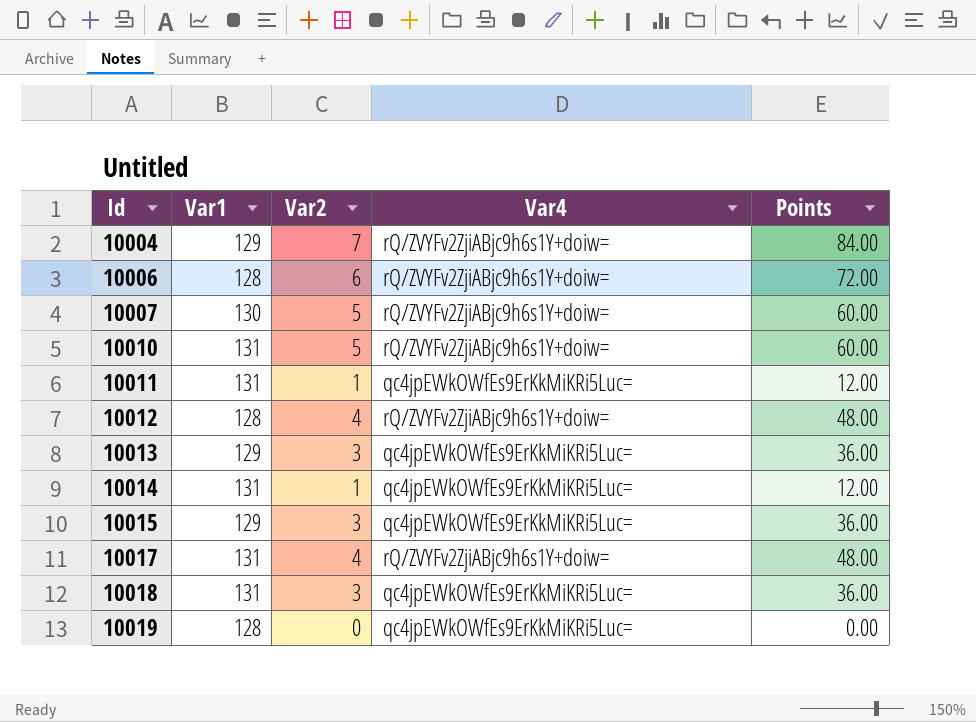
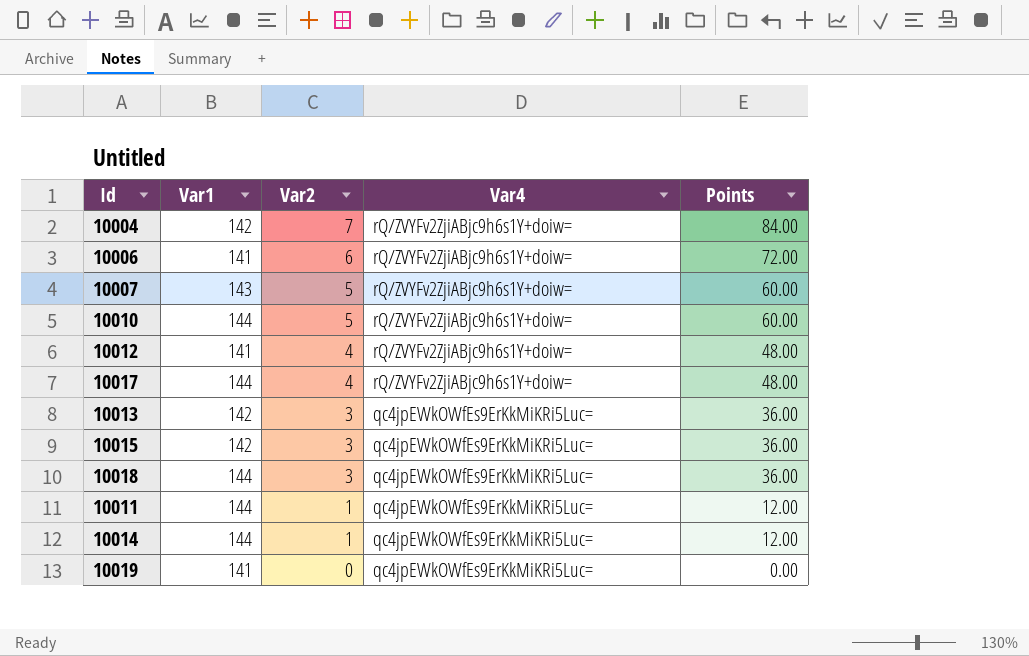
row order: Id ascending -> Var2 descending
10004 | Var1: 129 -> 142
10006 | Var1: 128 -> 141
10007 | Var1: 130 -> 143
10010 | Var1: 131 -> 144
10012 | Var1: 128 -> 141
10017 | Var1: 131 -> 144
10013 | Var1: 129 -> 142
10015 | Var1: 129 -> 142
10018 | Var1: 131 -> 144
10011 | Var1: 131 -> 144
10014 | Var1: 131 -> 144
10019 | Var1: 128 -> 141

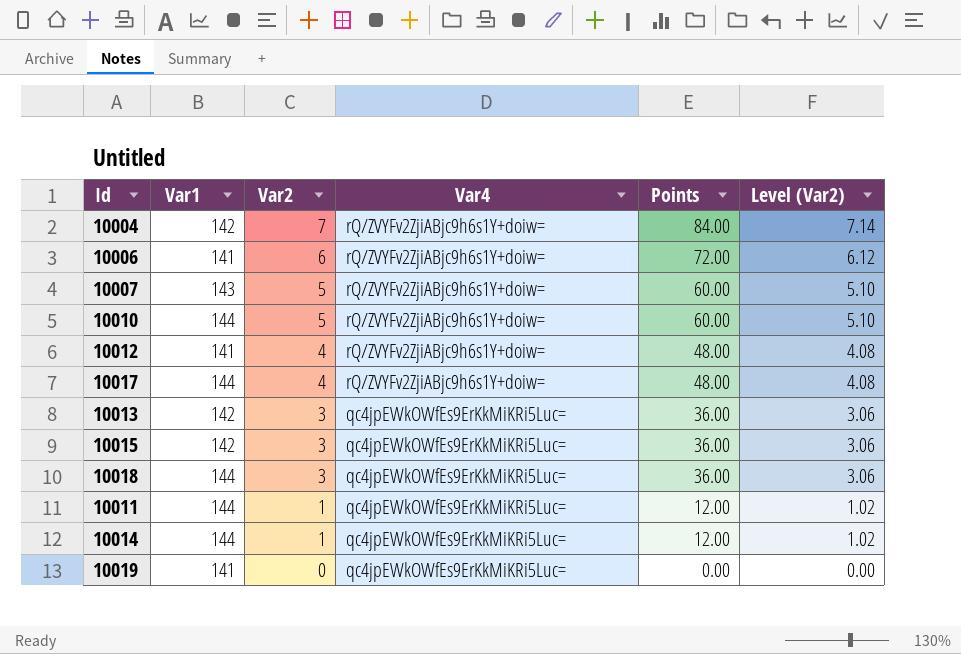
column Level (Var2) | formula: none -> [Var2] * 1.02

